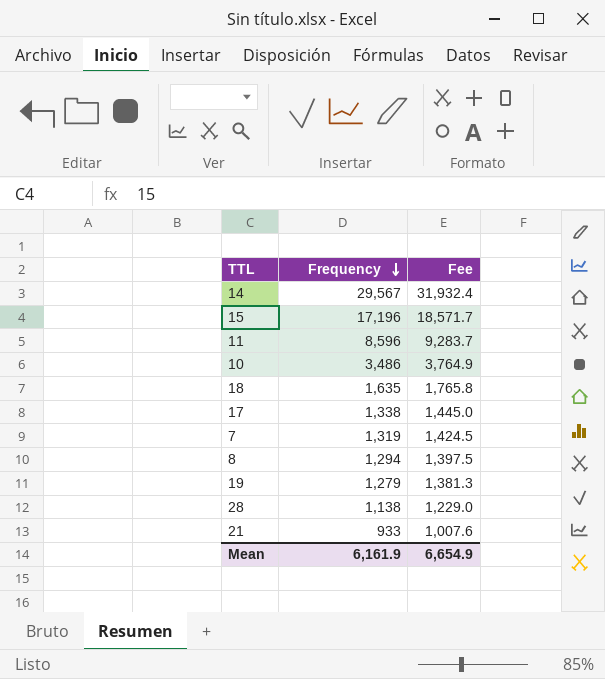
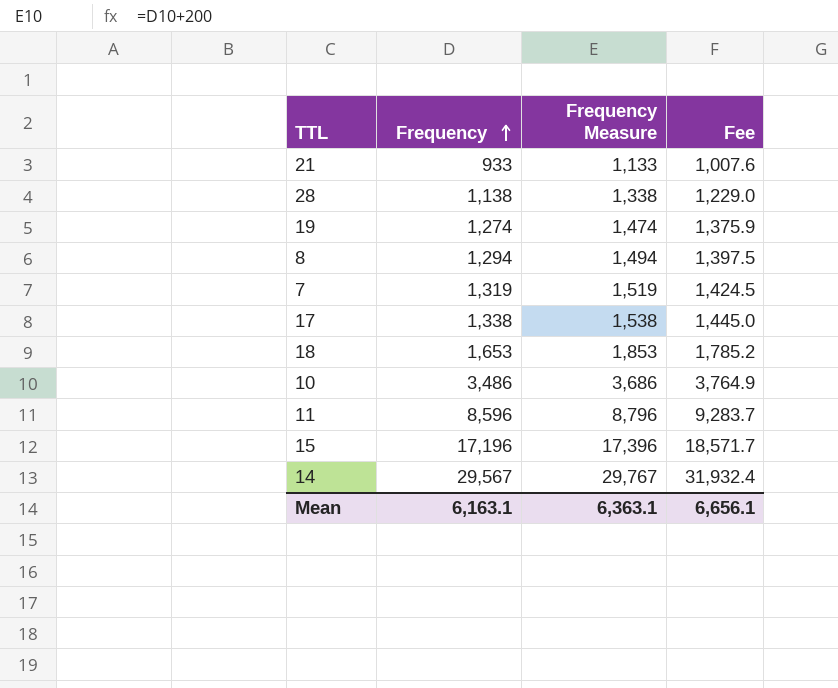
row order: Frequency descending -> Frequency ascending
column Frequency Measure | formula: none -> [Frequency] + 200
19 | Frequency: 1,279 -> 1,274
19 | Fee: 1,381.3 -> 1,375.9
18 | Frequency: 1,635 -> 1,653
18 | Fee: 1,765.8 -> 1,785.2
Mean | Frequency: 6,161.9 -> 6,163.1
Mean | Fee: 6,654.9 -> 6,656.1

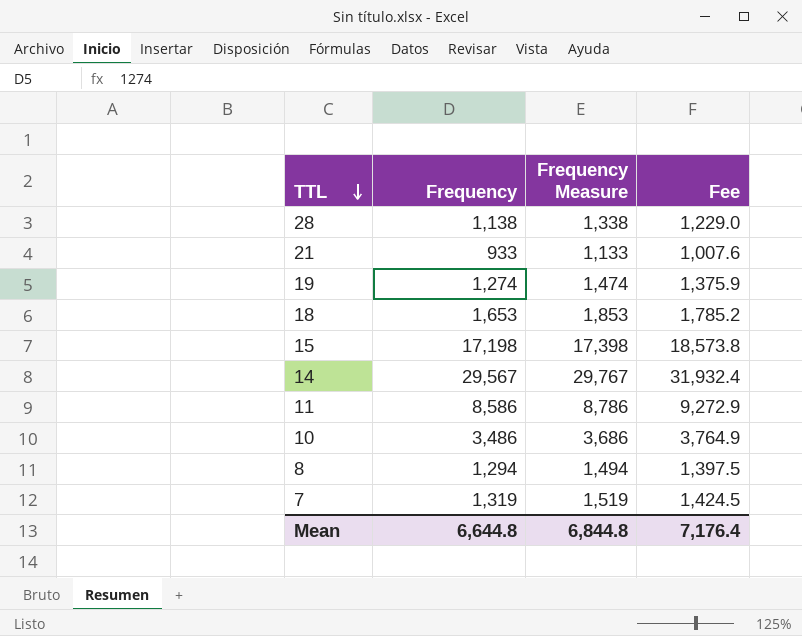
row order: Frequency ascending -> TTL descending
row 17: 1,338 | 1,538 | 1,445.0 -> none
15 | Frequency: 17,196 -> 17,198
15 | Frequency Measure: 17,396 -> 17,398
15 | Fee: 18,571.7 -> 18,573.8
11 | Frequency: 8,596 -> 8,586
11 | Frequency Measure: 8,796 -> 8,786
11 | Fee: 9,283.7 -> 9,272.9
Mean | Frequency: 6,163.1 -> 6,644.8
Mean | Frequency Measure: 6,363.1 -> 6,844.8
Mean | Fee: 6,656.1 -> 7,176.4

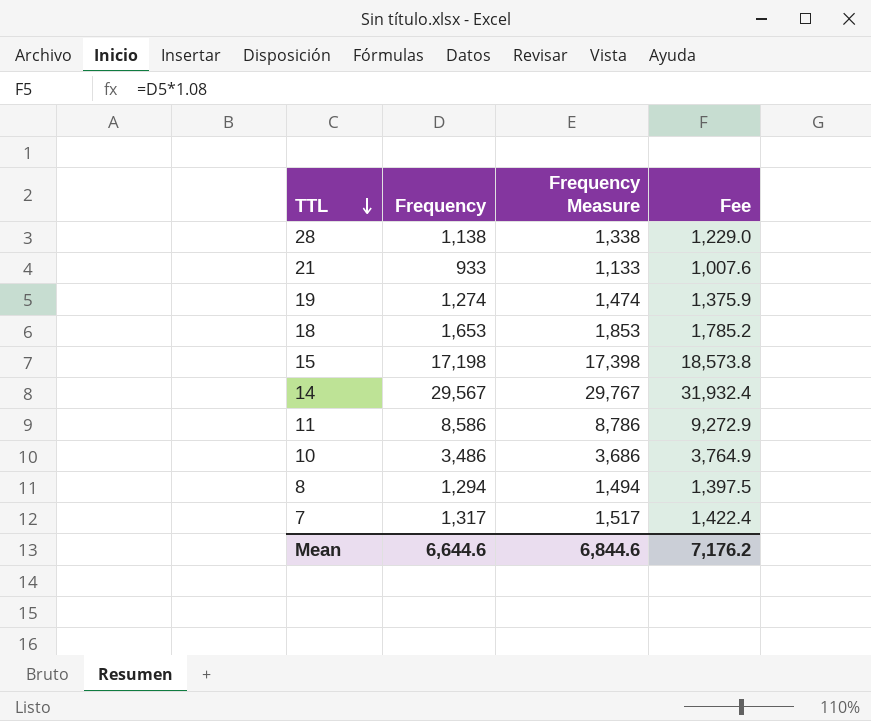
7 | Frequency: 1,319 -> 1,317
7 | Frequency Measure: 1,519 -> 1,517
7 | Fee: 1,424.5 -> 1,422.4
Mean | Frequency: 6,644.8 -> 6,644.6
Mean | Frequency Measure: 6,844.8 -> 6,844.6
Mean | Fee: 7,176.4 -> 7,176.2

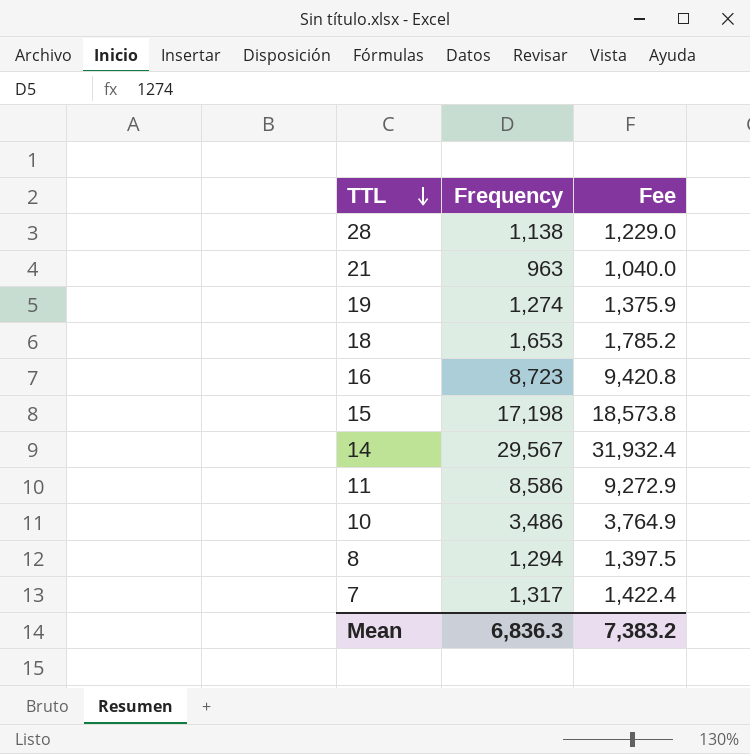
column Frequency Measure | formula: [Frequency] + 200 -> none
21 | Frequency: 933 -> 963
21 | Fee: 1,007.6 -> 1,040.0
row 16: none -> 8,723 | 9,420.8
Mean | Frequency: 6,644.6 -> 6,836.3
Mean | Fee: 7,176.2 -> 7,383.2

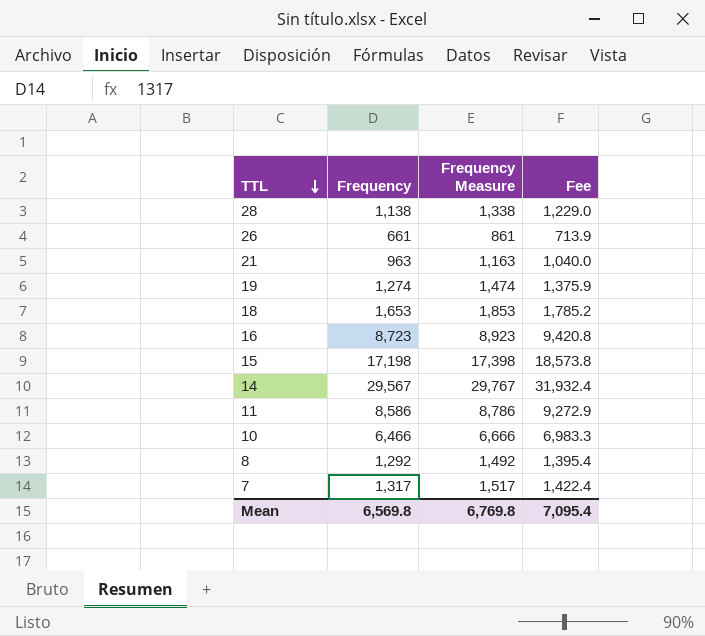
column Frequency Measure | formula: none -> [Frequency] + 200
row 26: none -> 661 | 861 | 713.9
10 | Frequency: 3,486 -> 6,466
10 | Fee: 3,764.9 -> 6,983.3
8 | Frequency: 1,294 -> 1,292
8 | Fee: 1,397.5 -> 1,395.4
Mean | Frequency: 6,836.3 -> 6,569.8
Mean | Fee: 7,383.2 -> 7,095.4

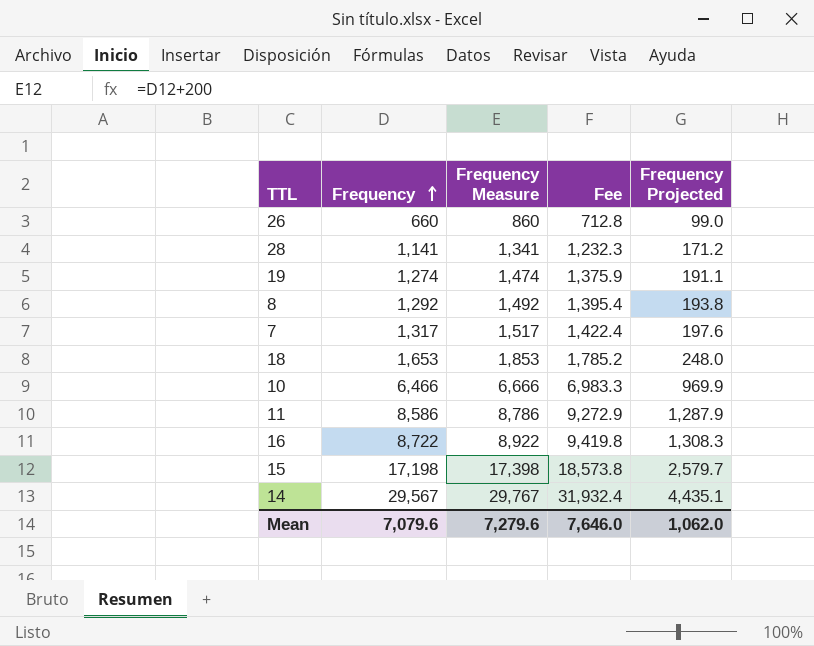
row order: TTL descending -> Frequency ascending
column Frequency Projected | formula: none -> [Frequency] * 0.15
row 21: 963 | 1,163 | 1,040.0 -> none
26 | Frequency: 661 -> 660
26 | Frequency Measure: 861 -> 860
26 | Fee: 713.9 -> 712.8
28 | Frequency: 1,138 -> 1,141
28 | Frequency Measure: 1,338 -> 1,341
28 | Fee: 1,229.0 -> 1,232.3
16 | Frequency: 8,723 -> 8,722
16 | Frequency Measure: 8,923 -> 8,922
16 | Fee: 9,420.8 -> 9,419.8
Mean | Frequency: 6,569.8 -> 7,079.6
Mean | Frequency Measure: 6,769.8 -> 7,279.6
Mean | Fee: 7,095.4 -> 7,646.0

